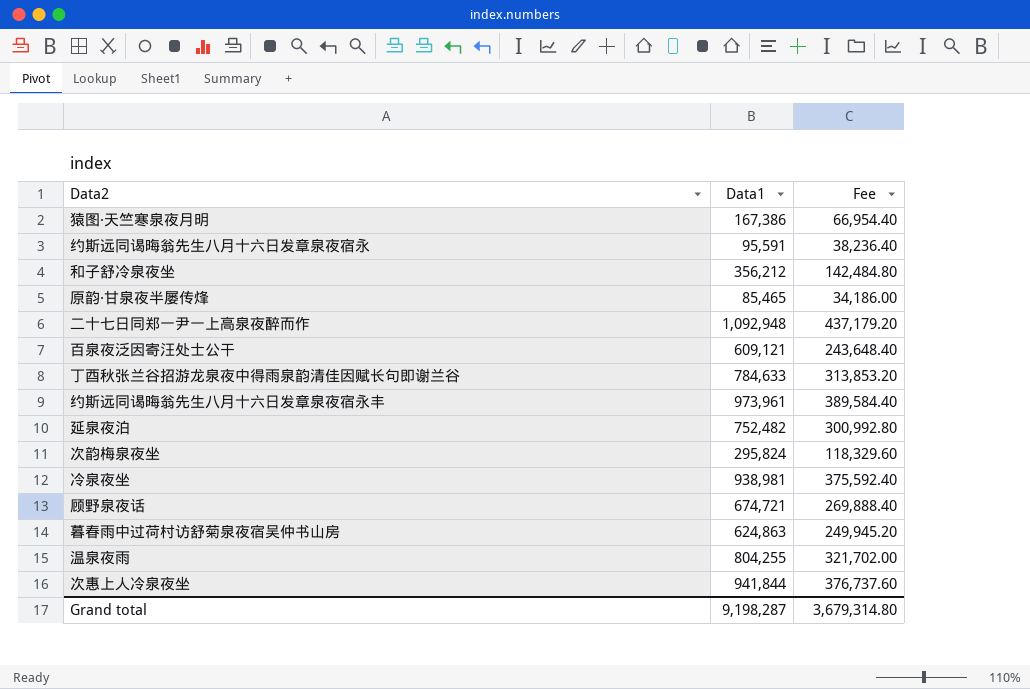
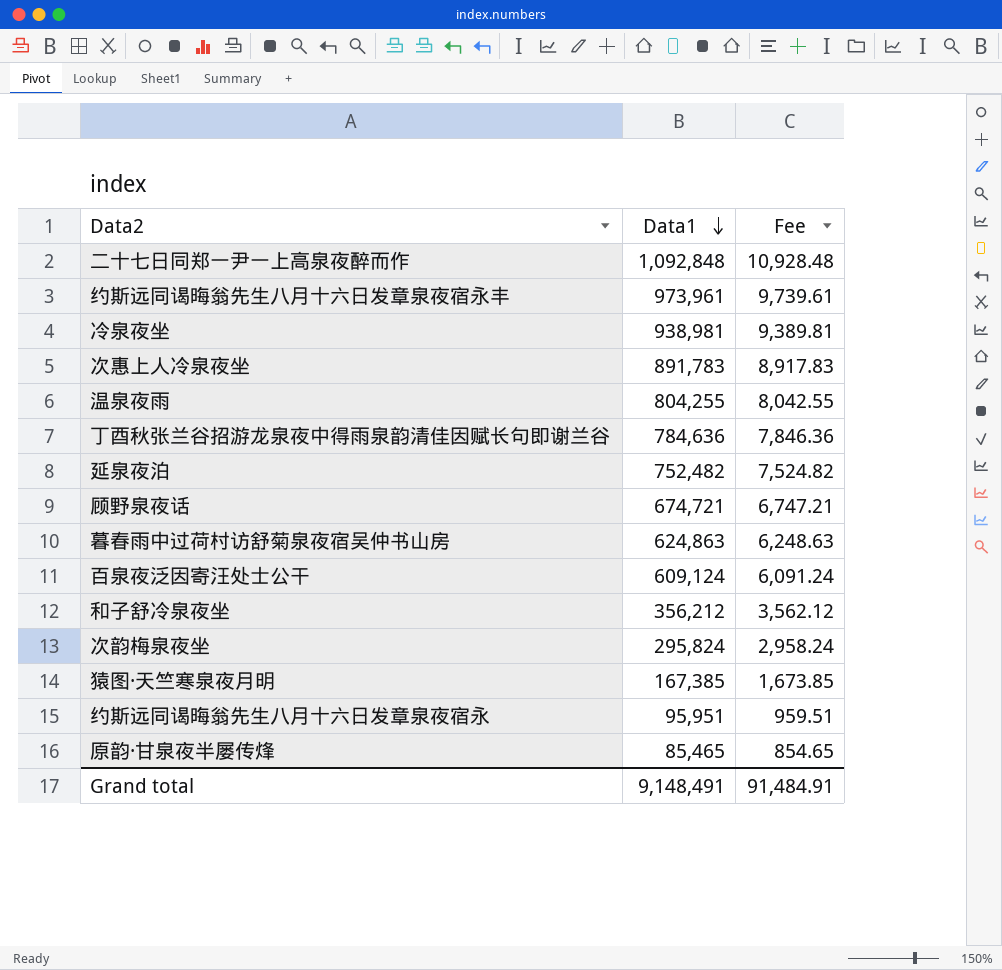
row order: none -> Data1 descending
column Fee | formula: [Data1] * 0.4 -> [Data1] * 0.01
二十七日同郑一尹一上高泉夜醉而作 | Data1: 1,092,948 -> 1,092,848
次惠上人冷泉夜坐 | Data1: 941,844 -> 891,783
丁酉秋张兰谷招游龙泉夜中得雨泉韵清佳因赋长句即谢兰谷 | Data1: 784,633 -> 784,636
百泉夜泛因寄汪处士公干 | Data1: 609,121 -> 609,124
猿图·天竺寒泉夜月明 | Data1: 167,386 -> 167,385
约斯远同谒晦翁先生八月十六日发章泉夜宿永 | Data1: 95,591 -> 95,951
Grand total | Data1: 9,198,287 -> 9,148,491
Grand total | Fee: 3,679,314.80 -> 91,484.91

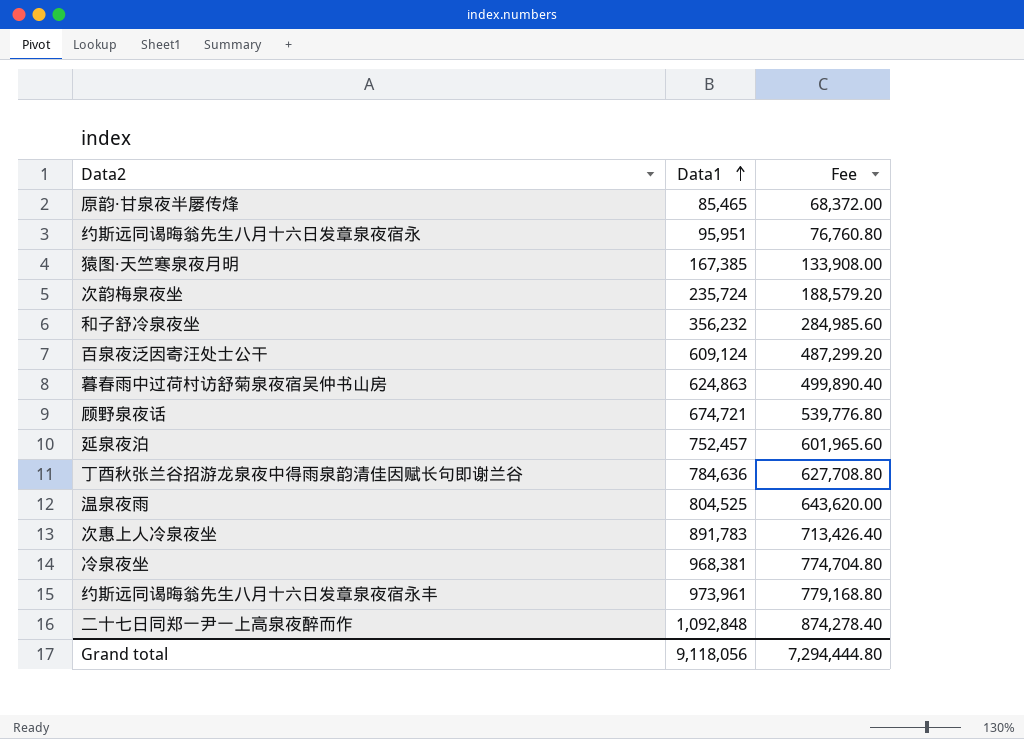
row order: Data1 descending -> Data1 ascending
column Fee | formula: [Data1] * 0.01 -> [Data1] * 0.8
次韵梅泉夜坐 | Data1: 295,824 -> 235,724
和子舒冷泉夜坐 | Data1: 356,212 -> 356,232
延泉夜泊 | Data1: 752,482 -> 752,457
温泉夜雨 | Data1: 804,255 -> 804,525
冷泉夜坐 | Data1: 938,981 -> 968,381
Grand total | Data1: 9,148,491 -> 9,118,056
Grand total | Fee: 91,484.91 -> 7,294,444.80

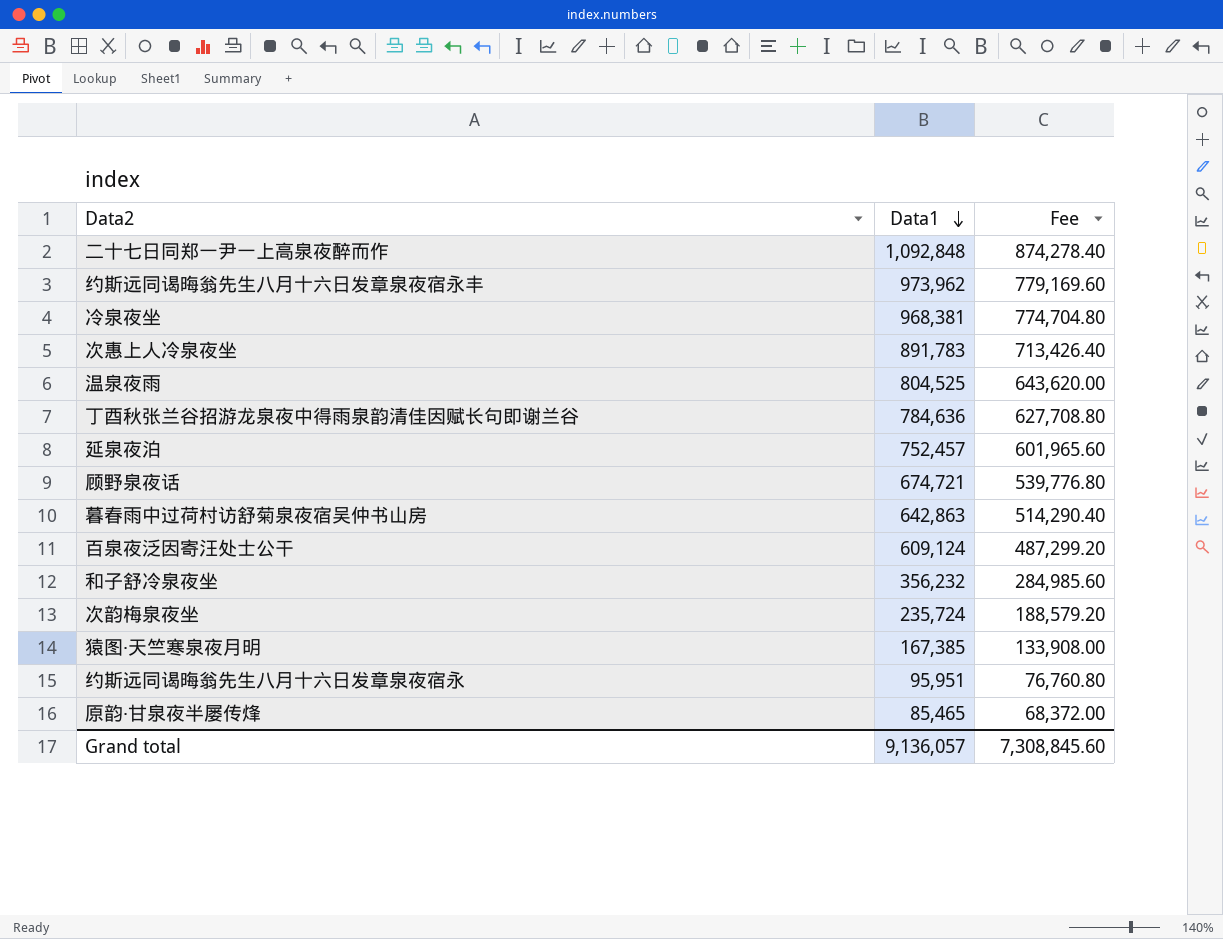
row order: Data1 ascending -> Data1 descending
约斯远同谒晦翁先生八月十六日发章泉夜宿永丰 | Data1: 973,961 -> 973,962
约斯远同谒晦翁先生八月十六日发章泉夜宿永丰 | Fee: 779,168.80 -> 779,169.60
暮春雨中过荷村访舒菊泉夜宿吴仲书山房 | Data1: 624,863 -> 642,863
暮春雨中过荷村访舒菊泉夜宿吴仲书山房 | Fee: 499,890.40 -> 514,290.40
Grand total | Data1: 9,118,056 -> 9,136,057
Grand total | Fee: 7,294,444.80 -> 7,308,845.60

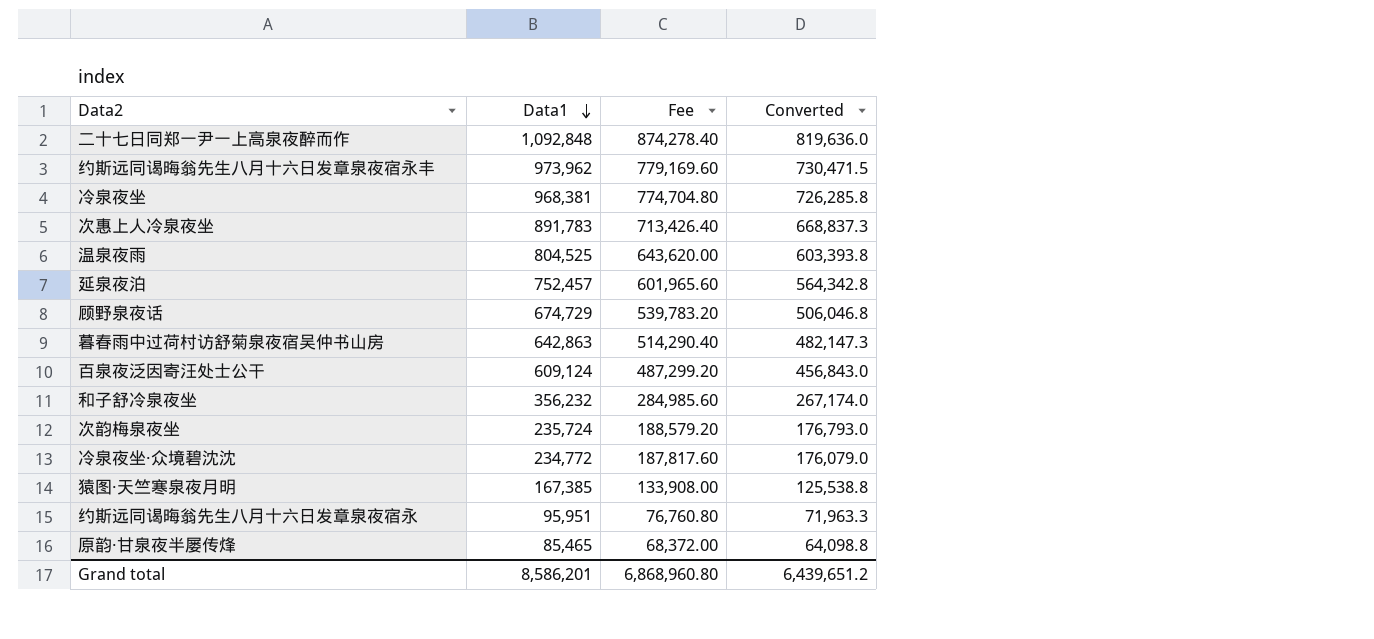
column Converted | formula: none -> [Data1] * 0.75
row 丁酉秋张兰谷招游龙泉夜中得雨泉韵清佳因赋长句即谢兰谷: 784,636 | 627,708.80 -> none
顾野泉夜话 | Data1: 674,721 -> 674,729
顾野泉夜话 | Fee: 539,776.80 -> 539,783.20
row 冷泉夜坐·众境碧沈沈: none -> 234,772 | 187,817.60 | 176,079.0
Grand total | Data1: 9,136,057 -> 8,586,201
Grand total | Fee: 7,308,845.60 -> 6,868,960.80

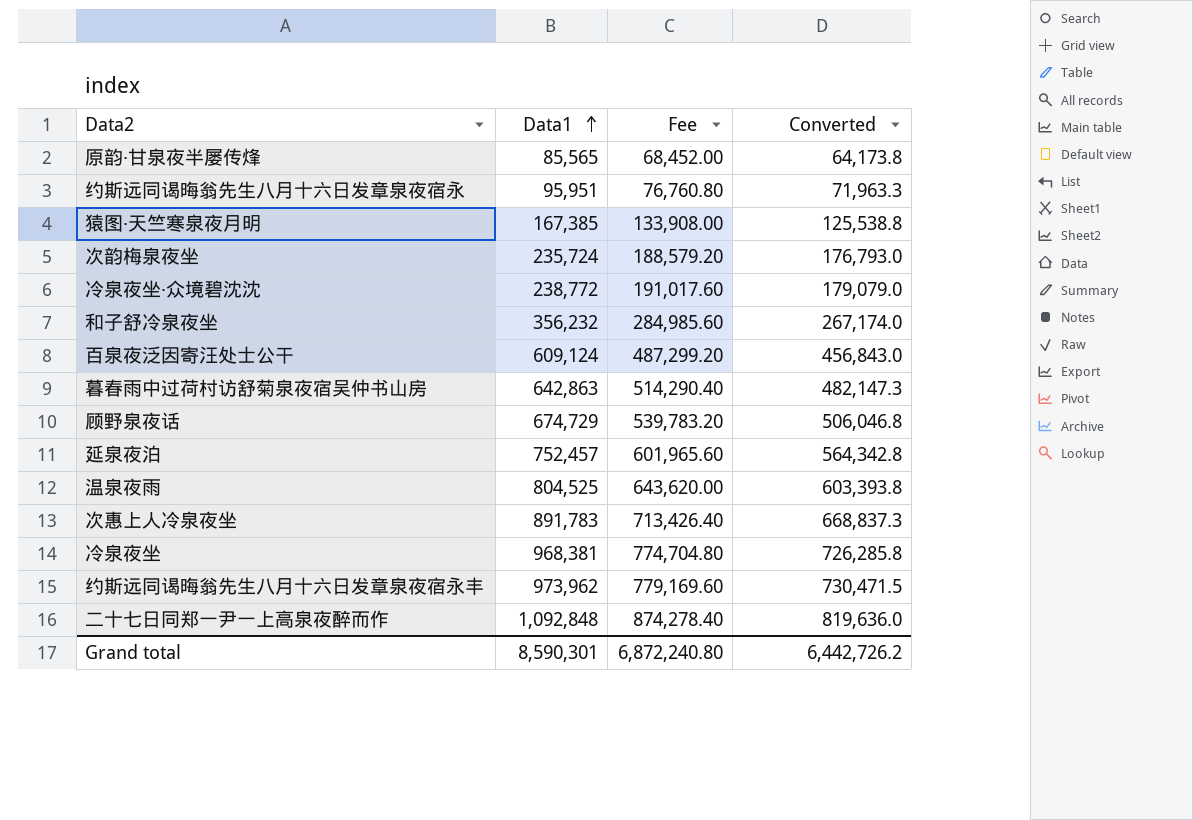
row order: Data1 descending -> Data1 ascending
原韵·甘泉夜半屡传烽 | Data1: 85,465 -> 85,565
原韵·甘泉夜半屡传烽 | Fee: 68,372.00 -> 68,452.00
原韵·甘泉夜半屡传烽 | Converted: 64,098.8 -> 64,173.8
冷泉夜坐·众境碧沈沈 | Data1: 234,772 -> 238,772
冷泉夜坐·众境碧沈沈 | Fee: 187,817.60 -> 191,017.60
冷泉夜坐·众境碧沈沈 | Converted: 176,079.0 -> 179,079.0
Grand total | Data1: 8,586,201 -> 8,590,301
Grand total | Fee: 6,868,960.80 -> 6,872,240.80
Grand total | Converted: 6,439,651.2 -> 6,442,726.2

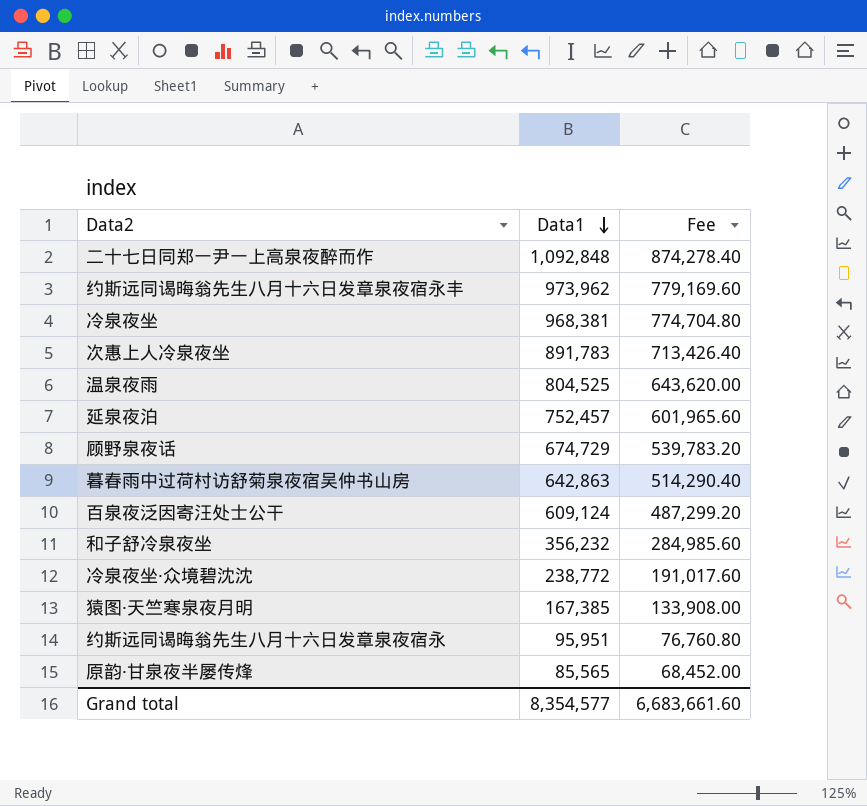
row order: Data1 ascending -> Data1 descending
column Converted | formula: [Data1] * 0.75 -> none
row 次韵梅泉夜坐: 235,724 | 188,579.20 | 176,793.0 -> none
Grand total | Data1: 8,590,301 -> 8,354,577
Grand total | Fee: 6,872,240.80 -> 6,683,661.60

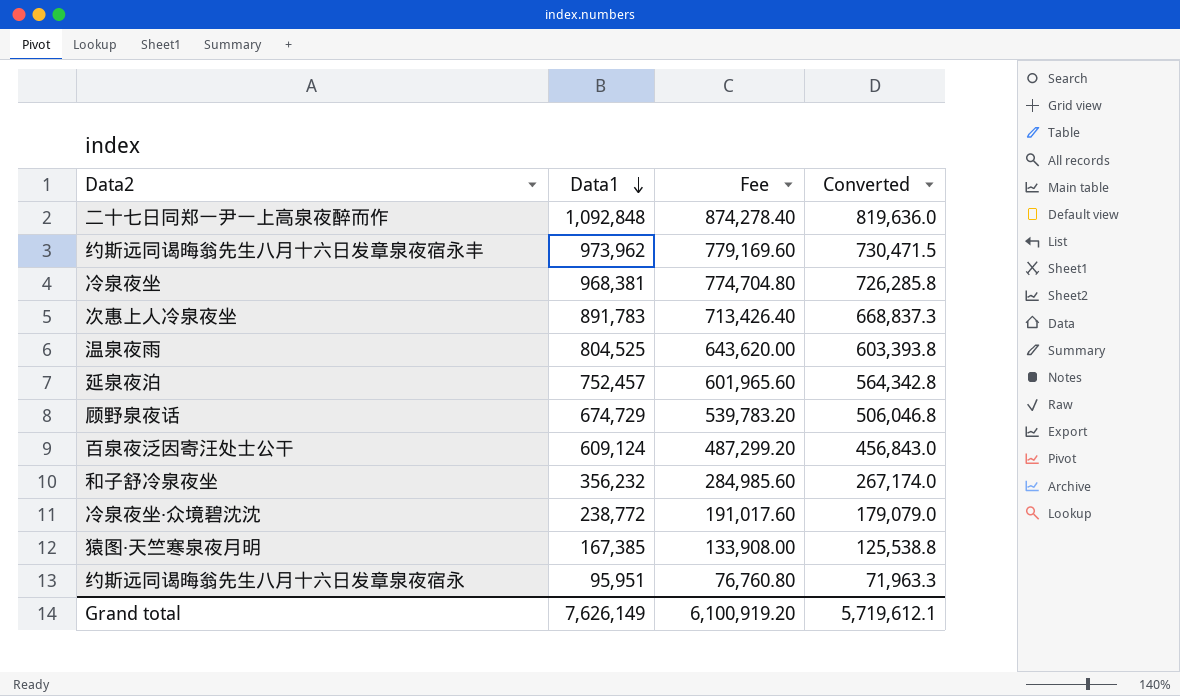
column Converted | formula: none -> [Data1] * 0.75
row 暮春雨中过荷村访舒菊泉夜宿吴仲书山房: 642,863 | 514,290.40 -> none
row 原韵·甘泉夜半屡传烽: 85,565 | 68,452.00 -> none
Grand total | Data1: 8,354,577 -> 7,626,149
Grand total | Fee: 6,683,661.60 -> 6,100,919.20

